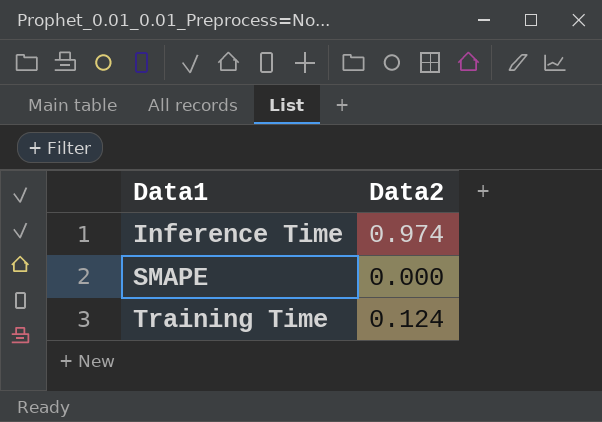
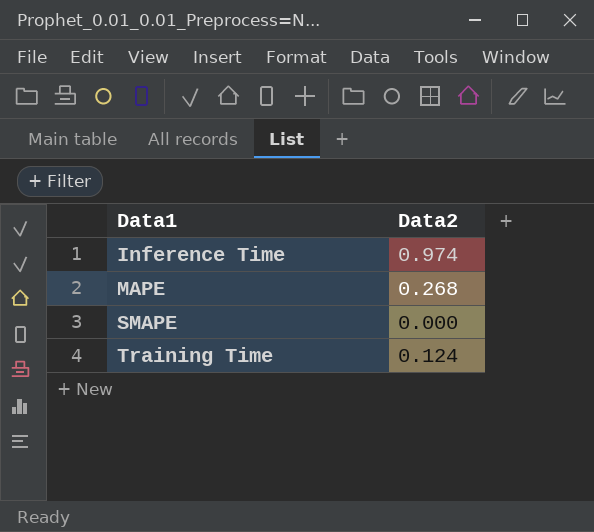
row MAPE: none -> 0.268

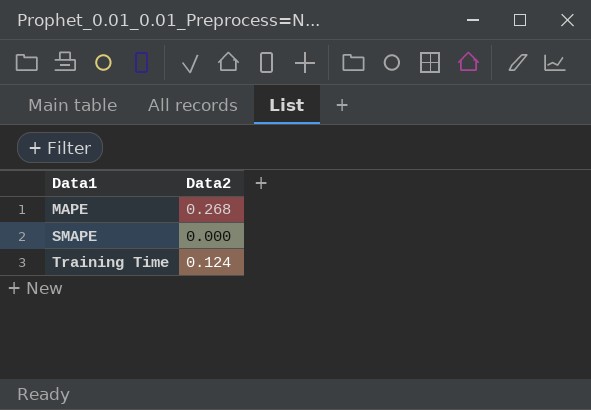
row Inference Time: 0.974 -> none

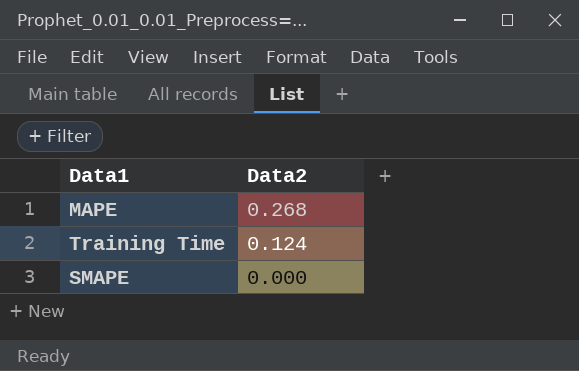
row order: Data1 ascending -> Data2 descending

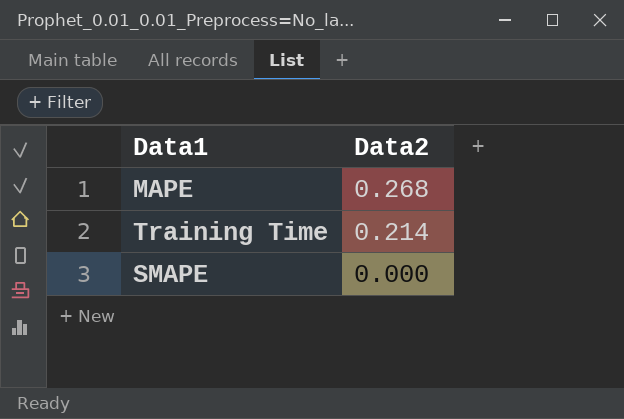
Training Time | Data2: 0.124 -> 0.214

